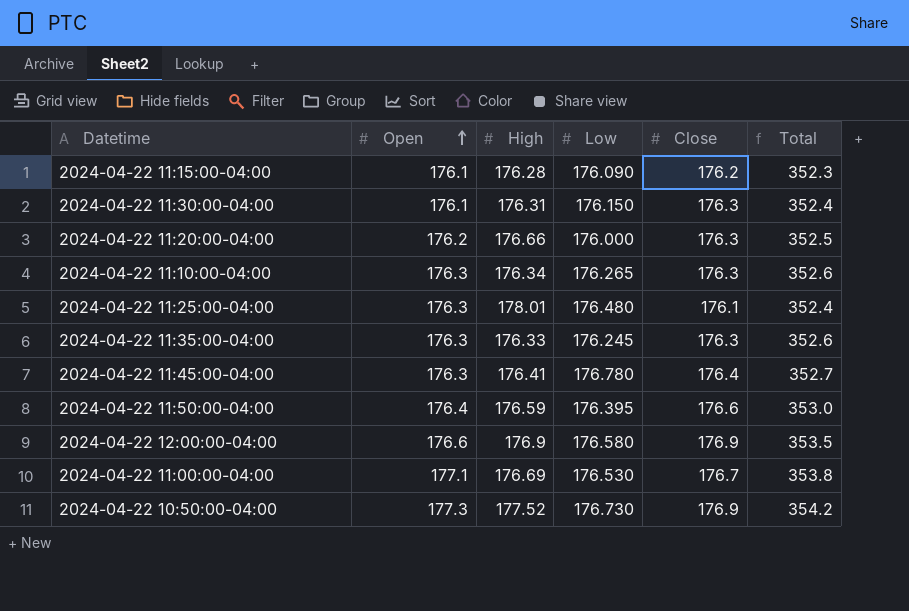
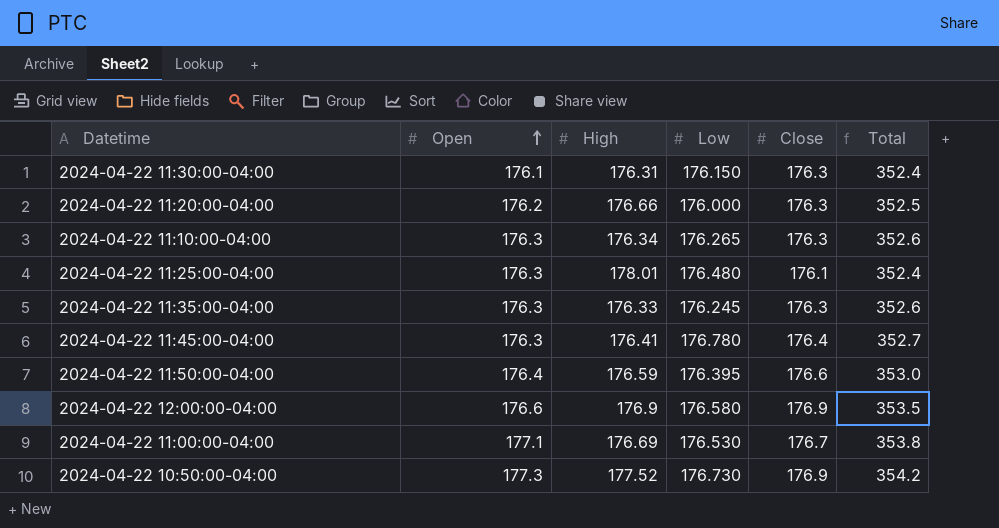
row 2024-04-22 11:15:00-04:00: 176.1 | 176.28 | 176.090 | 176.2 | 352.3 -> none

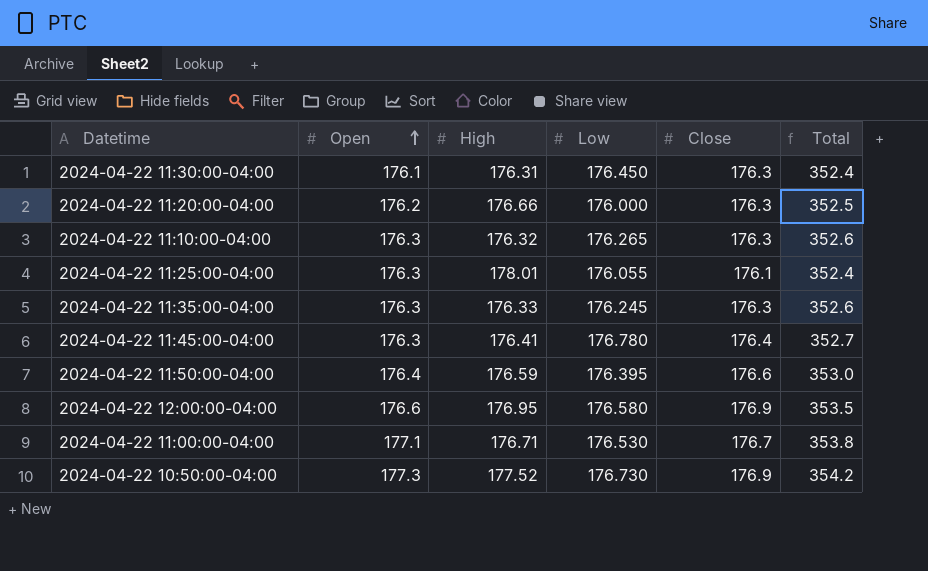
2024-04-22 11:30:00-04:00 | Low: 176.150 -> 176.450
2024-04-22 11:10:00-04:00 | High: 176.34 -> 176.32
2024-04-22 11:25:00-04:00 | Low: 176.480 -> 176.055
2024-04-22 12:00:00-04:00 | High: 176.9 -> 176.95
2024-04-22 11:00:00-04:00 | High: 176.69 -> 176.71

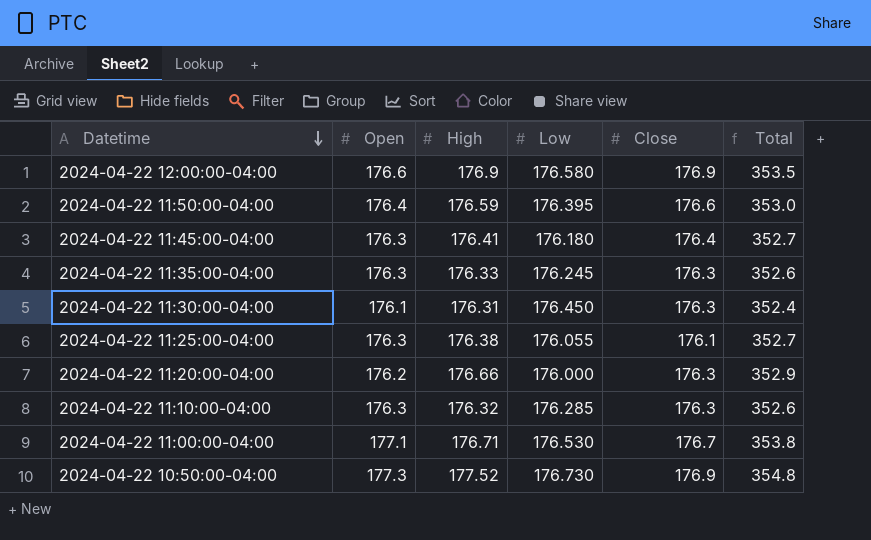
row order: Open ascending -> Datetime descending
column Total | formula: [Open] + [Close] -> [Open] + [High]
2024-04-22 12:00:00-04:00 | High: 176.95 -> 176.9
2024-04-22 11:45:00-04:00 | Low: 176.780 -> 176.180
2024-04-22 11:25:00-04:00 | High: 178.01 -> 176.38
2024-04-22 11:10:00-04:00 | Low: 176.265 -> 176.285

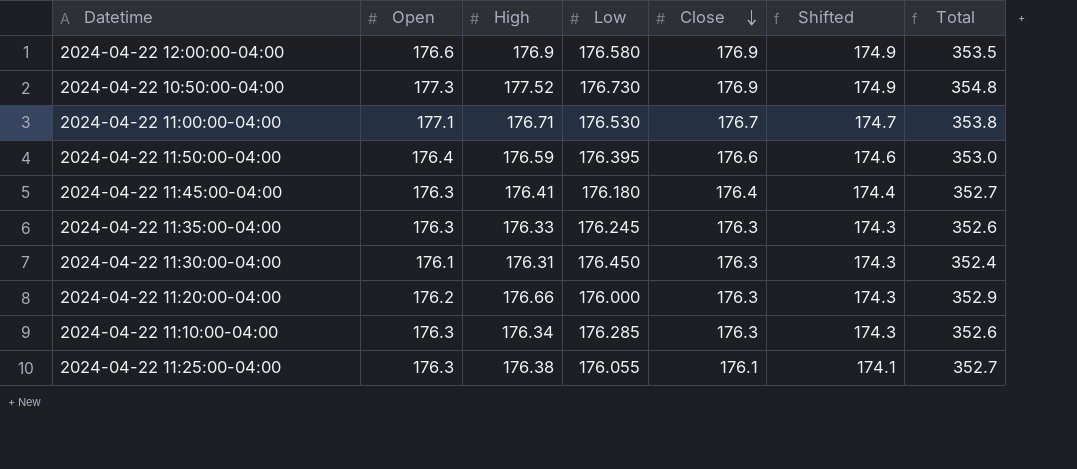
row order: Datetime descending -> Close descending
column Shifted | formula: none -> [Close] - 2
2024-04-22 11:10:00-04:00 | High: 176.32 -> 176.34

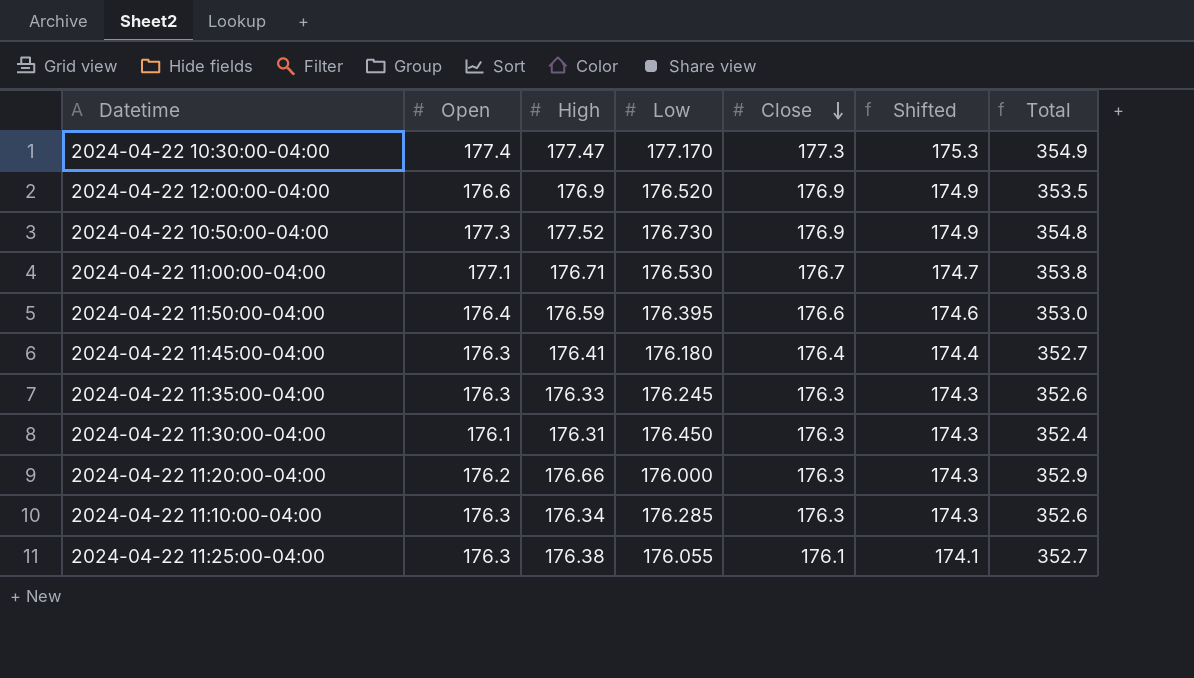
row 2024-04-22 10:30:00-04:00: none -> 177.4 | 177.47 | 177.170 | 177.3 | 175.3 | 354.9
2024-04-22 12:00:00-04:00 | Low: 176.580 -> 176.520

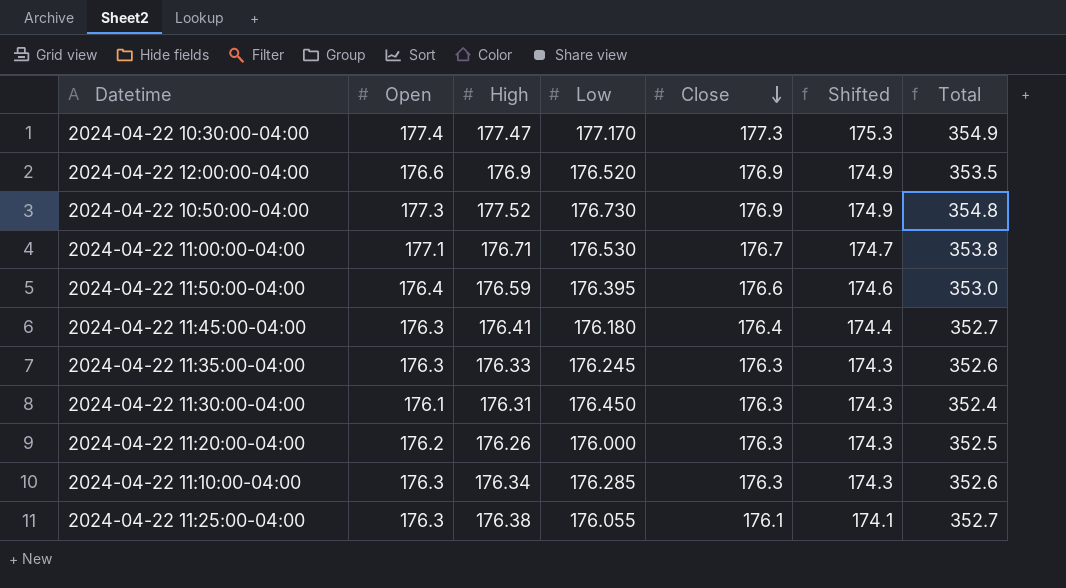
2024-04-22 11:20:00-04:00 | High: 176.66 -> 176.26
2024-04-22 11:20:00-04:00 | Total: 352.9 -> 352.5

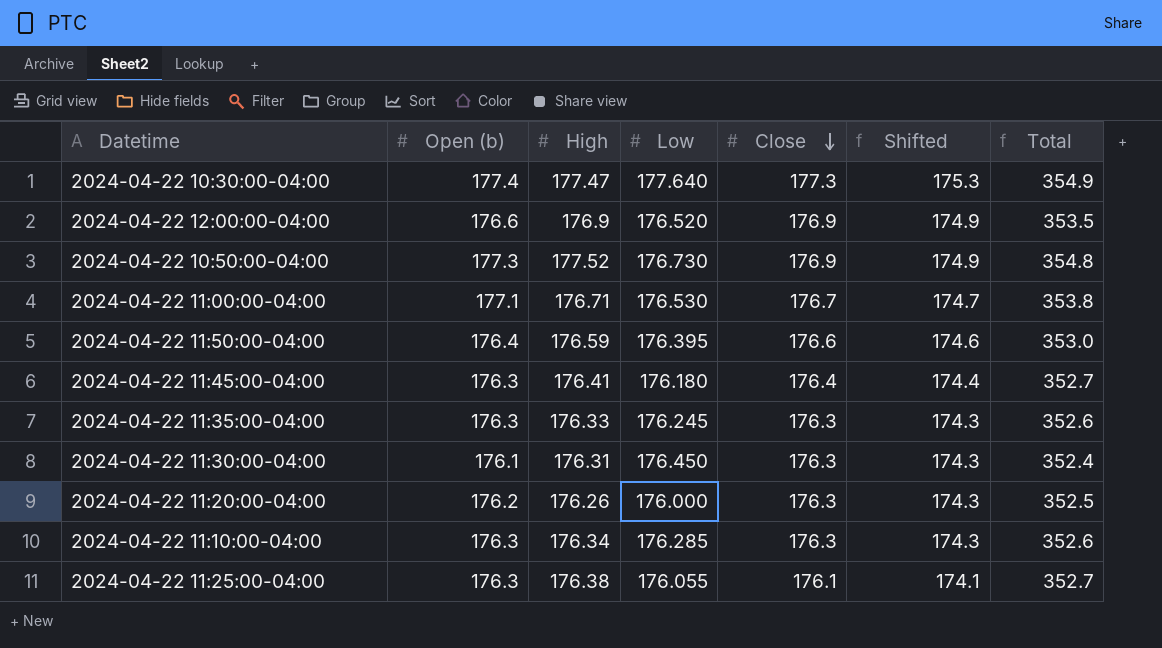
column name: Open -> Open (b)
2024-04-22 10:30:00-04:00 | Low: 177.170 -> 177.640

